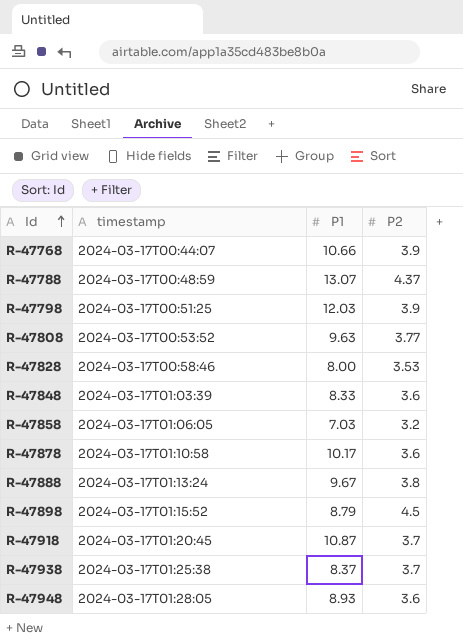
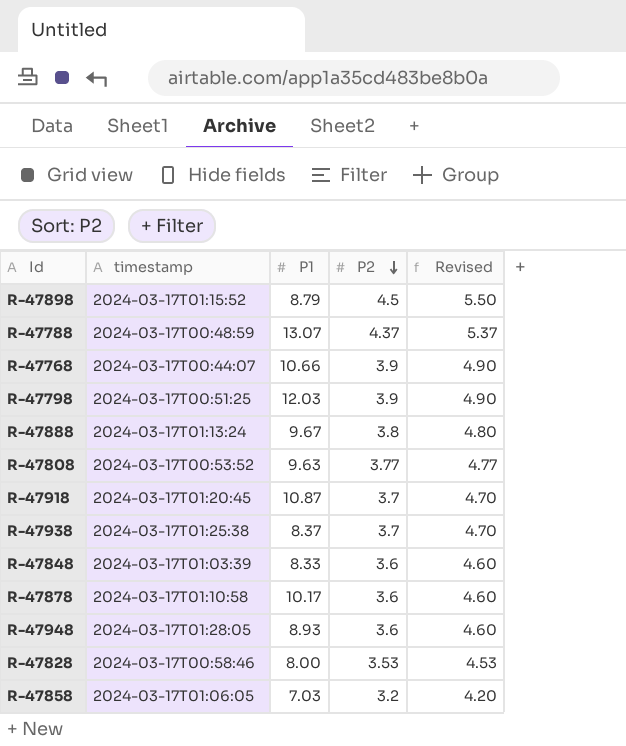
row order: Id ascending -> P2 descending
column Revised | formula: none -> [P2] + 1

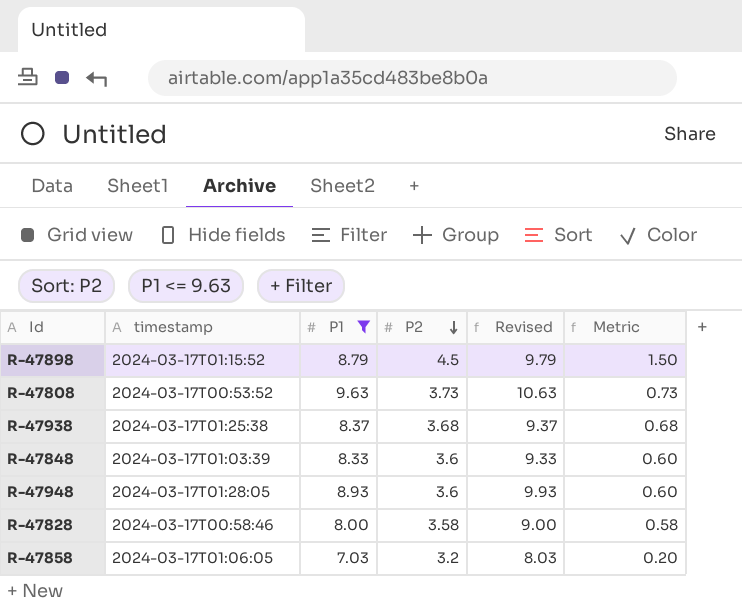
filter: none -> P1 <= 9.63
column Revised | formula: [P2] + 1 -> [P1] + 1
column Metric | formula: none -> [P2] - 3
R-47808 | P2: 3.77 -> 3.73
R-47938 | P2: 3.7 -> 3.68
R-47828 | P2: 3.53 -> 3.58

